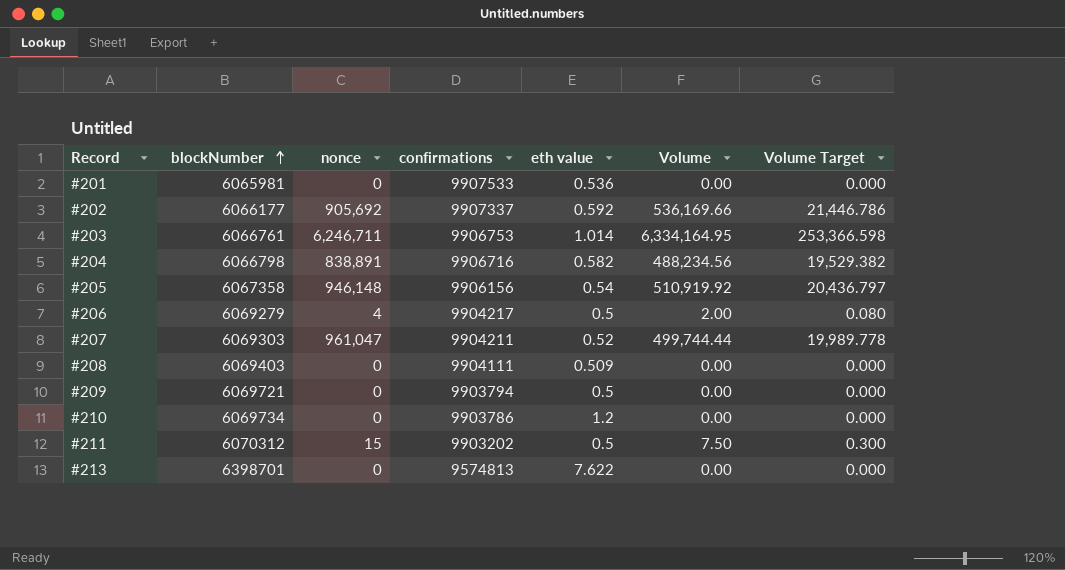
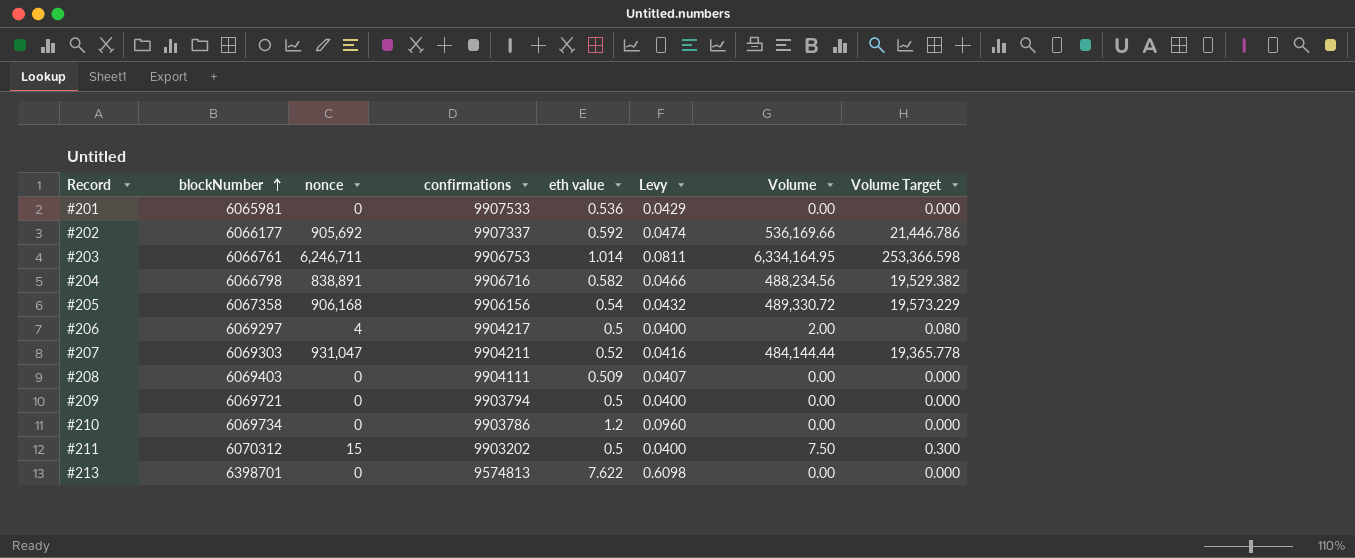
column Levy | formula: none -> [eth value] * 0.08
#205 | nonce: 946,148 -> 906,168
#205 | Volume: 510,919.92 -> 489,330.72
#205 | Volume Target: 20,436.797 -> 19,573.229
#206 | blockNumber: 6069279 -> 6069297
#207 | nonce: 961,047 -> 931,047
#207 | Volume: 499,744.44 -> 484,144.44
#207 | Volume Target: 19,989.778 -> 19,365.778

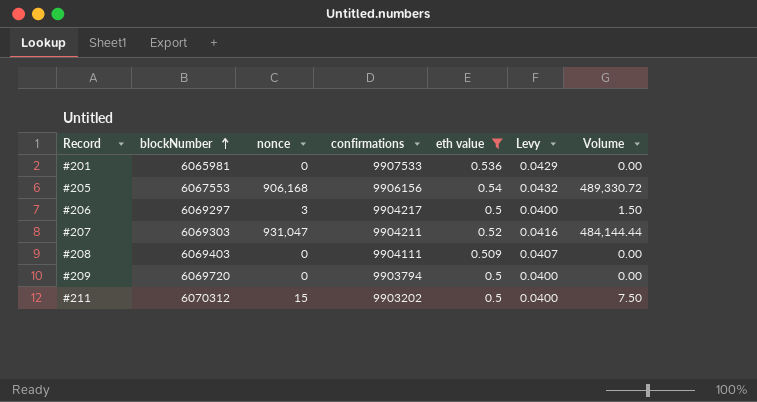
filter: none -> eth value <= 0.54
column Volume Target | formula: [Volume] * 0.04 -> none
#205 | blockNumber: 6067358 -> 6067553
#206 | nonce: 4 -> 3
#206 | Volume: 2.00 -> 1.50
#209 | blockNumber: 6069721 -> 6069720

